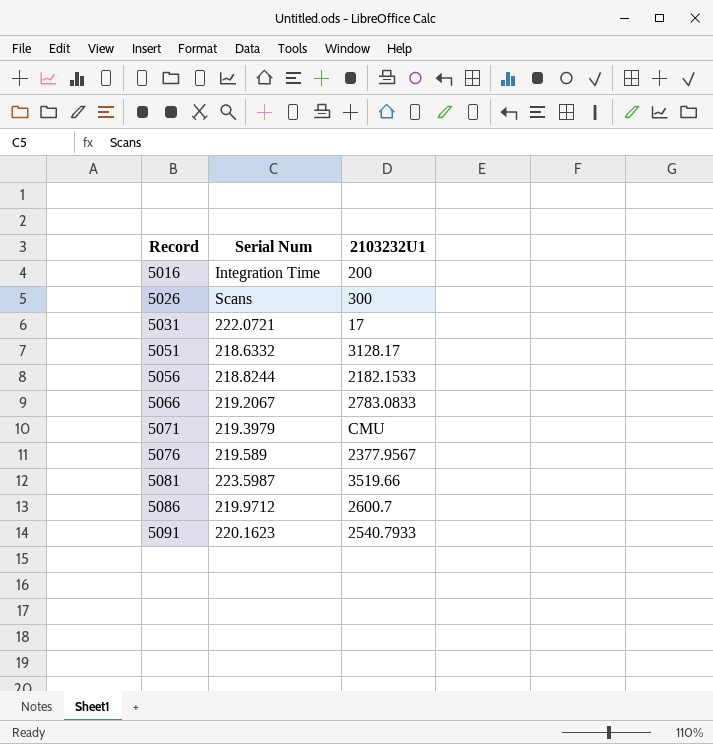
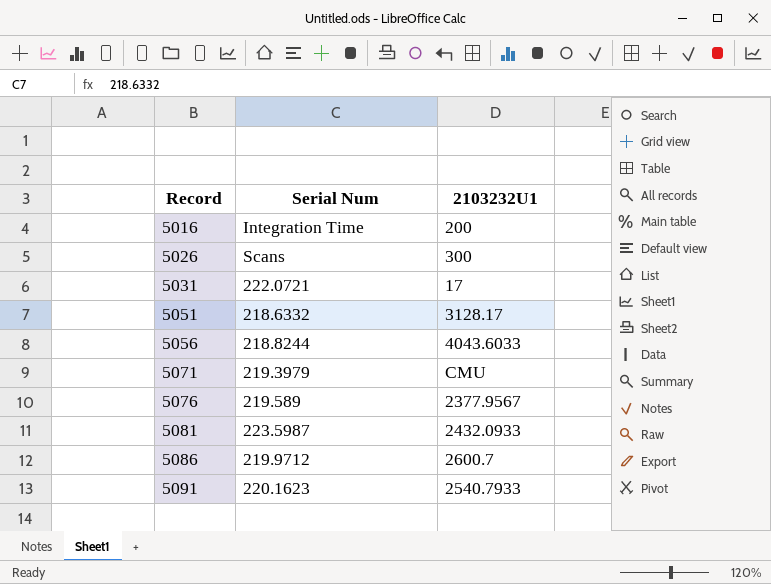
row 5066: 219.2067 | 2783.0833 -> none
5056 | 2103232U1: 2182.1533 -> 4043.6033
5081 | 2103232U1: 3519.66 -> 2432.0933

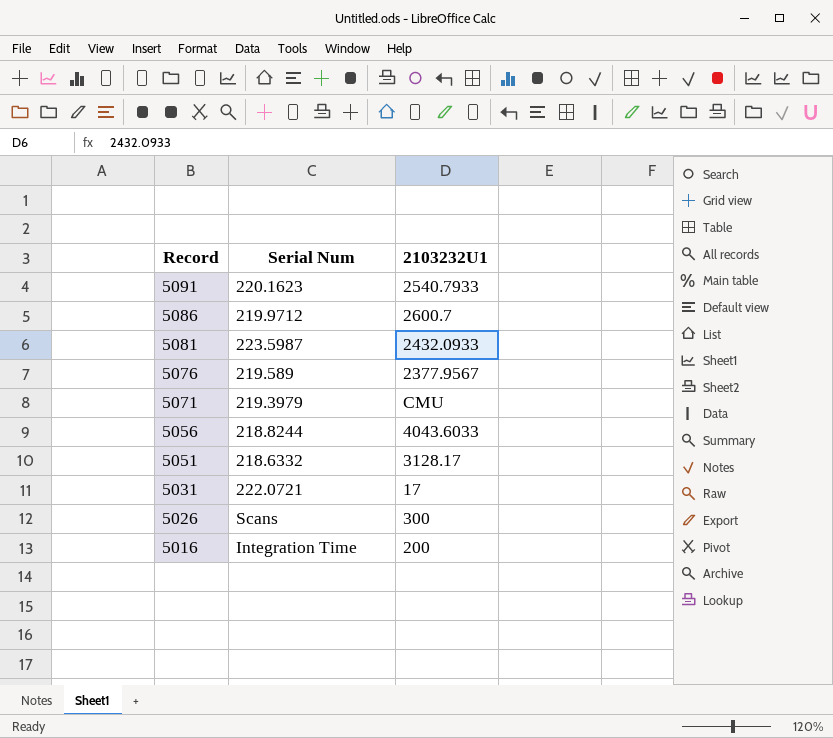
row order: Record ascending -> Record descending

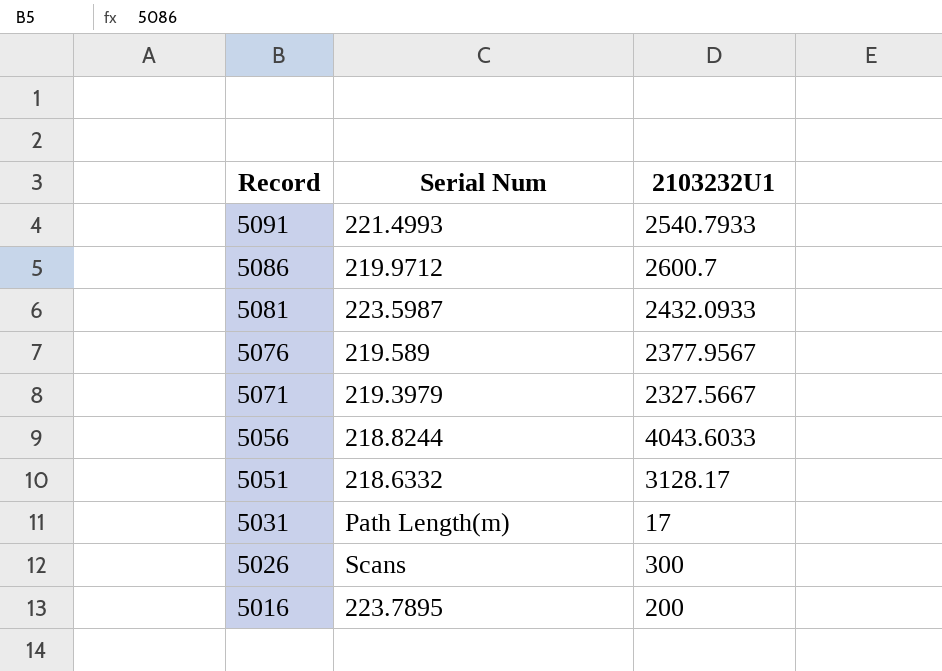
5091 | Serial Num: 220.1623 -> 221.4993
5071 | 2103232U1: CMU -> 2327.5667
5031 | Serial Num: 222.0721 -> Path Length(m)
5016 | Serial Num: Integration Time -> 223.7895

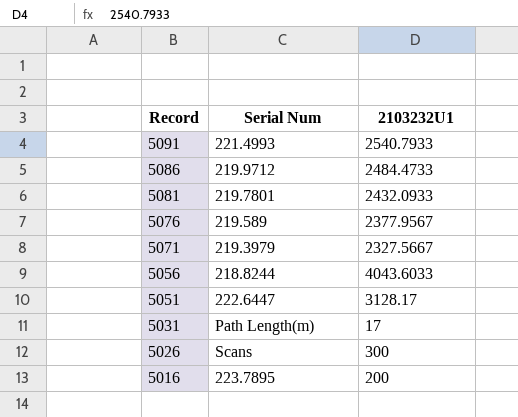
5086 | 2103232U1: 2600.7 -> 2484.4733
5081 | Serial Num: 223.5987 -> 219.7801
5051 | Serial Num: 218.6332 -> 222.6447

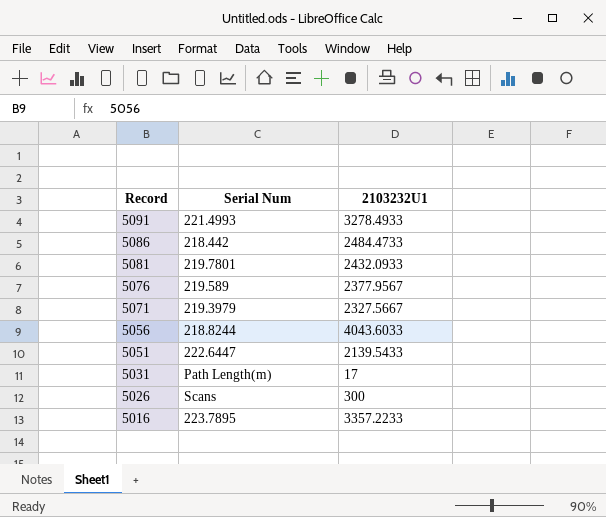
5091 | 2103232U1: 2540.7933 -> 3278.4933
5086 | Serial Num: 219.9712 -> 218.442
5051 | 2103232U1: 3128.17 -> 2139.5433
5016 | 2103232U1: 200 -> 3357.2233

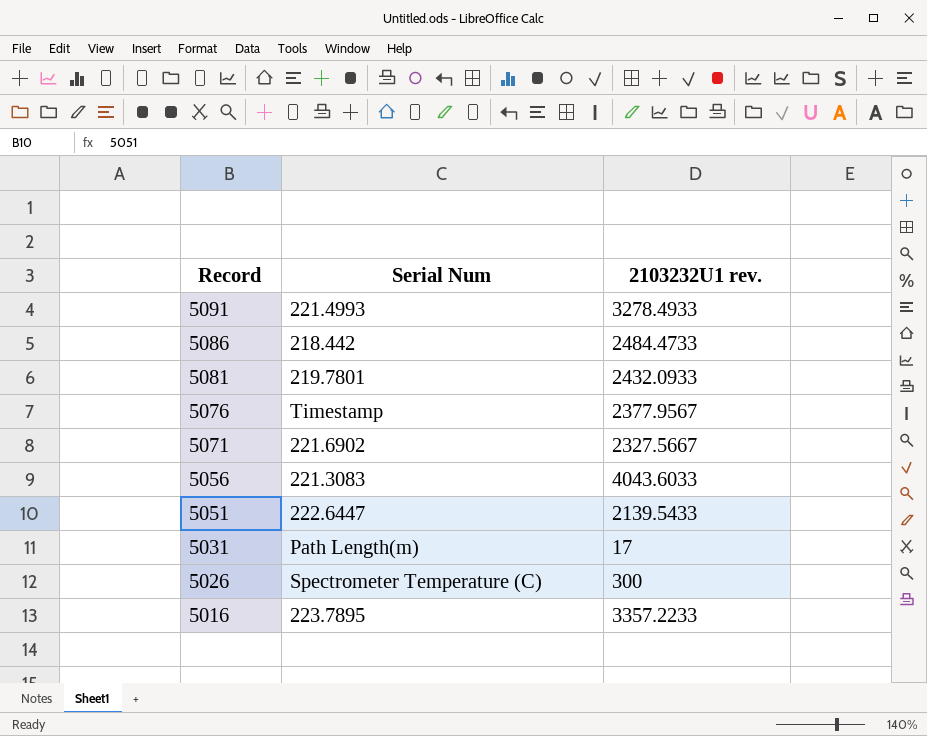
column name: 2103232U1 -> 2103232U1 rev.
5076 | Serial Num: 219.589 -> Timestamp
5071 | Serial Num: 219.3979 -> 221.6902
5056 | Serial Num: 218.8244 -> 221.3083
5026 | Serial Num: Scans -> Spectrometer Temperature (C)

